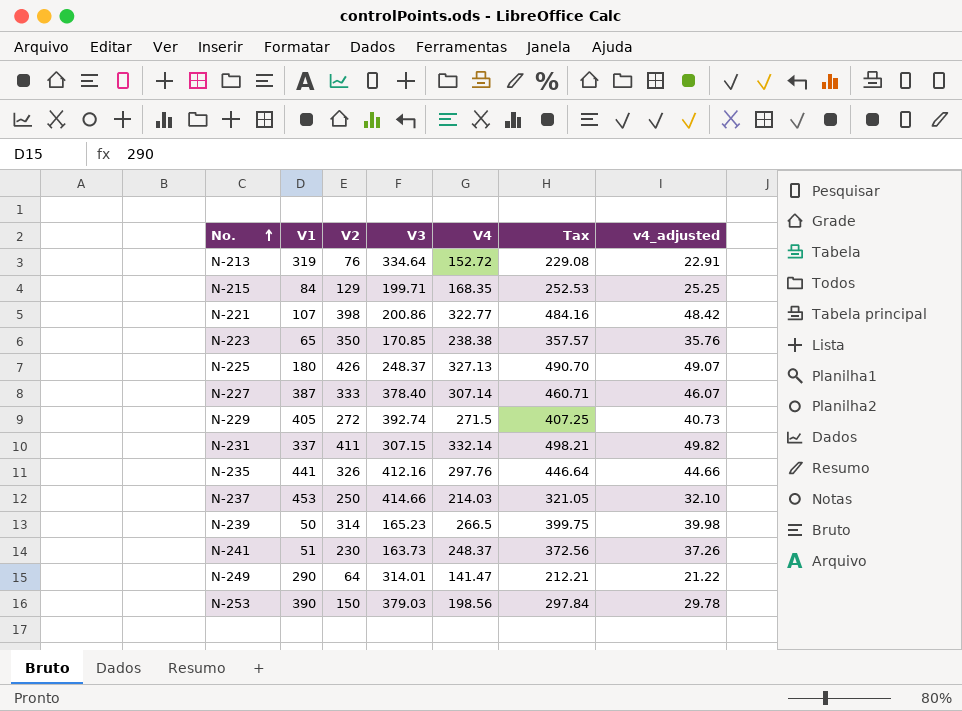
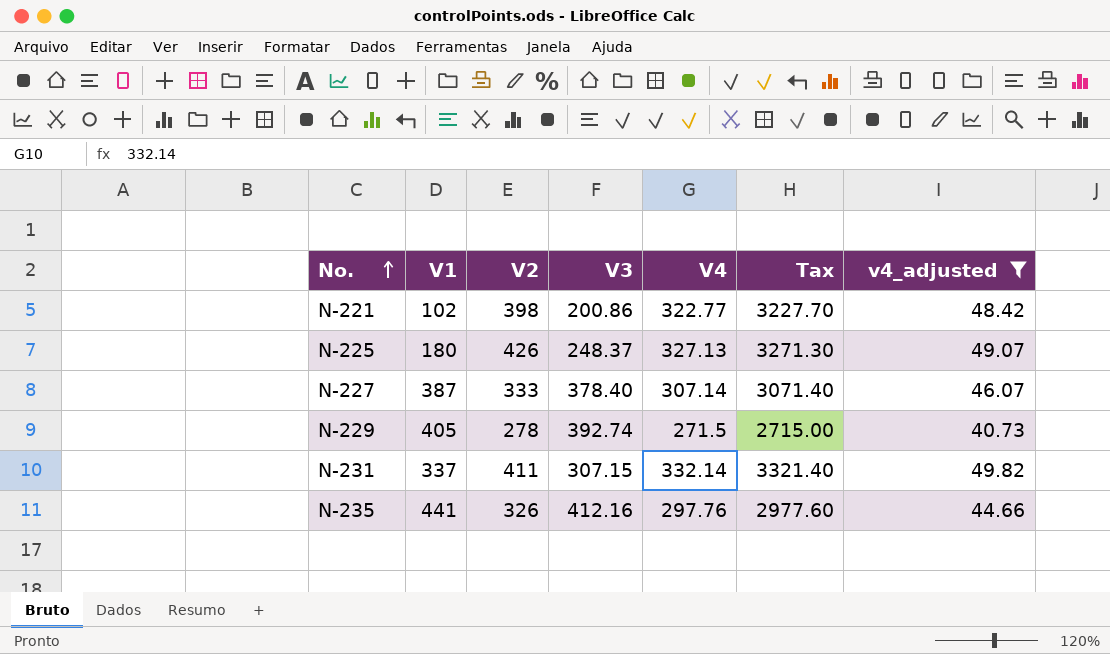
filter: none -> v4_adjusted >= 40.73
column Tax | formula: [V4] * 1.5 -> [V4] * 10
N-221 | V1: 107 -> 102
N-229 | V2: 272 -> 278

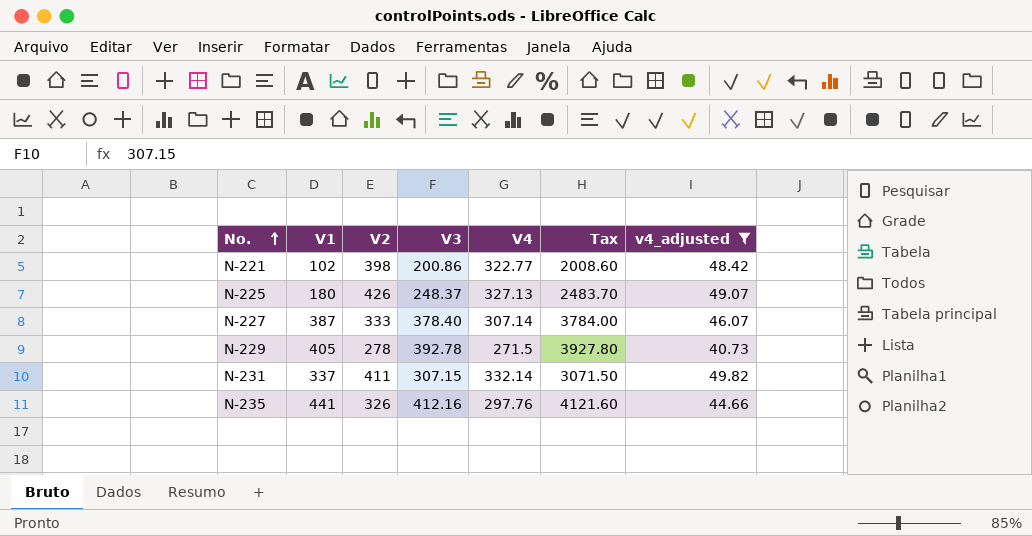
column Tax | formula: [V4] * 10 -> [V3] * 10
N-229 | V3: 392.74 -> 392.78

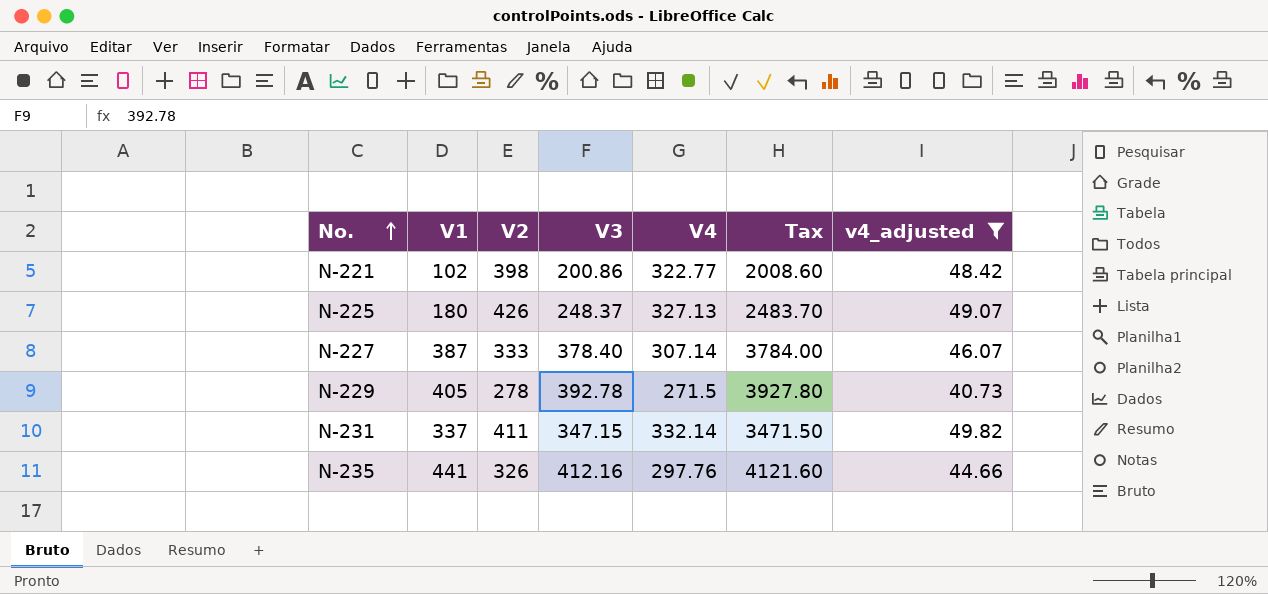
N-231 | V3: 307.15 -> 347.15
N-231 | Tax: 3071.50 -> 3471.50

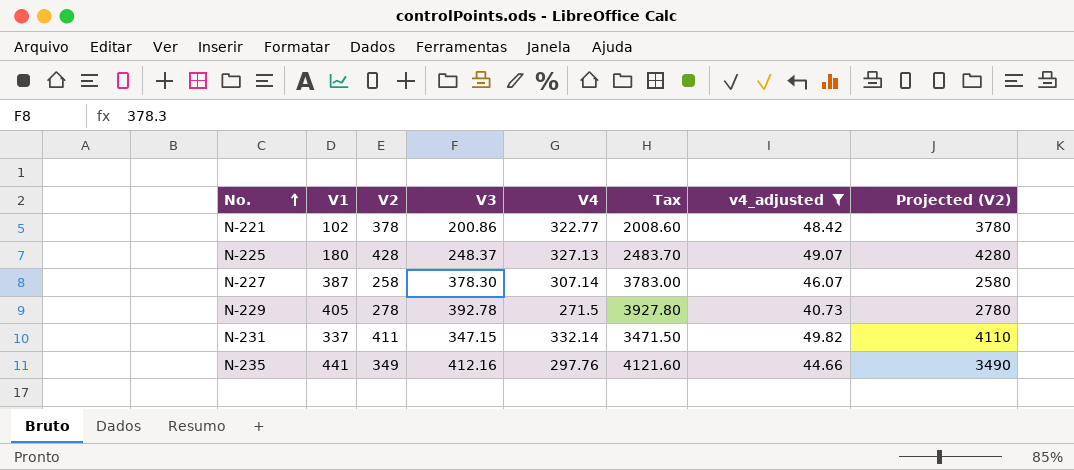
column Projected (V2) | formula: none -> [V2] * 10
N-221 | V2: 398 -> 378
N-225 | V2: 426 -> 428
N-227 | V2: 333 -> 258
N-227 | V3: 378.40 -> 378.30
N-227 | Tax: 3784.00 -> 3783.00
N-235 | V2: 326 -> 349

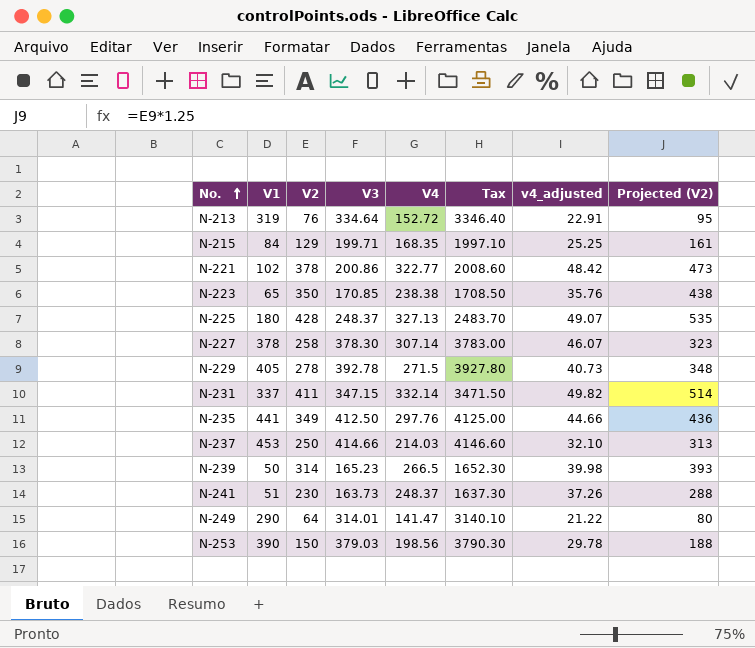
filter: v4_adjusted >= 40.73 -> none
column Projected (V2) | formula: [V2] * 10 -> [V2] * 1.25
N-227 | V1: 387 -> 378
N-235 | V3: 412.16 -> 412.50
N-235 | Tax: 4121.60 -> 4125.00

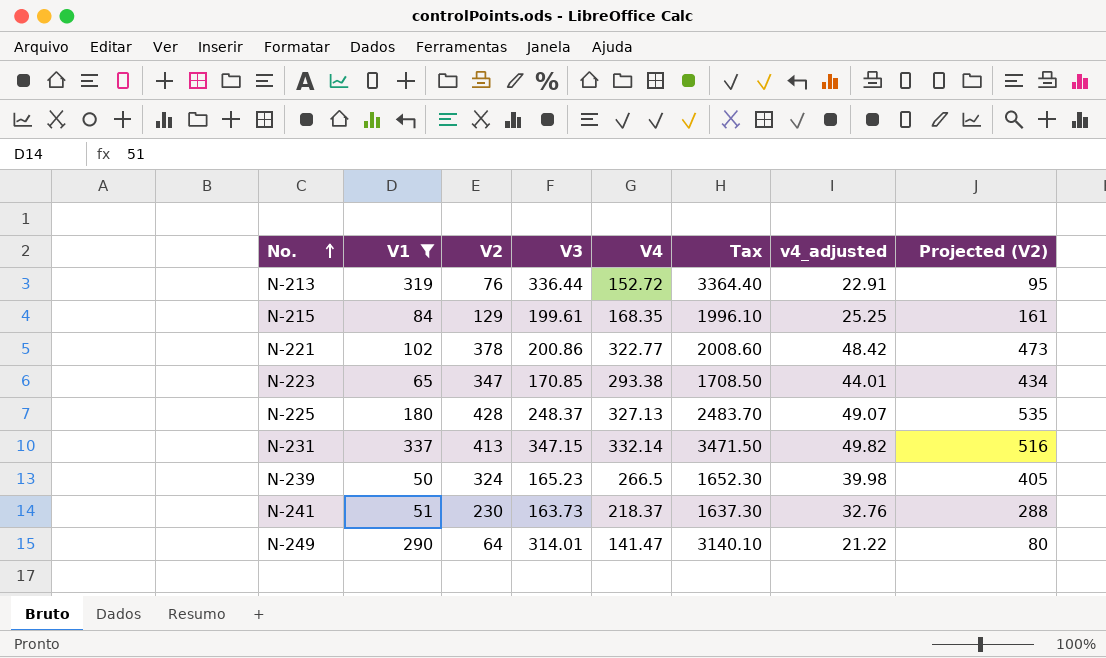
filter: none -> V1 <= 337
N-213 | V3: 334.64 -> 336.44
N-213 | Tax: 3346.40 -> 3364.40
N-215 | V3: 199.71 -> 199.61
N-215 | Tax: 1997.10 -> 1996.10
N-223 | V2: 350 -> 347
N-223 | V4: 238.38 -> 293.38
N-223 | v4_adjusted: 35.76 -> 44.01
N-223 | Projected (V2): 438 -> 434
N-231 | V2: 411 -> 413
N-231 | Projected (V2): 514 -> 516
N-239 | V2: 314 -> 324
N-239 | Projected (V2): 393 -> 405
N-241 | V4: 248.37 -> 218.37
N-241 | v4_adjusted: 37.26 -> 32.76

